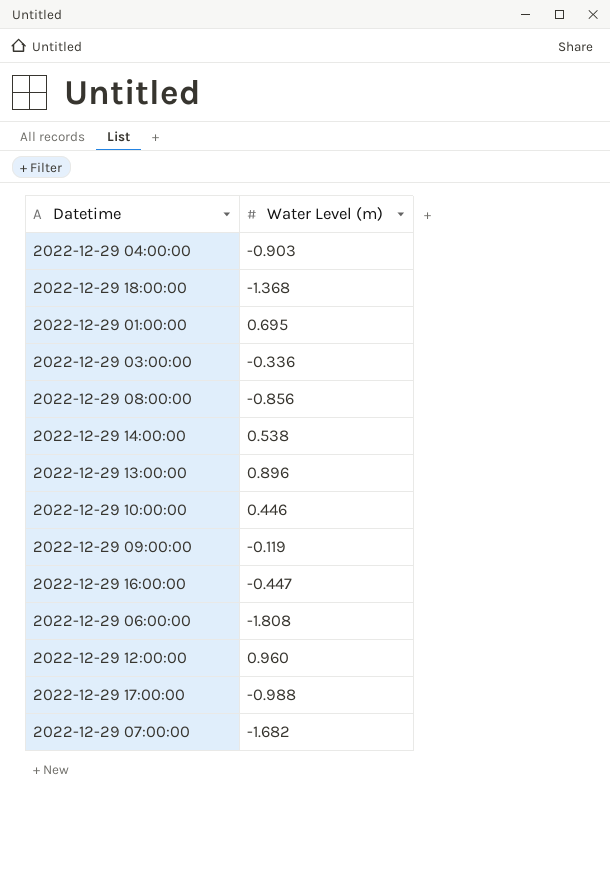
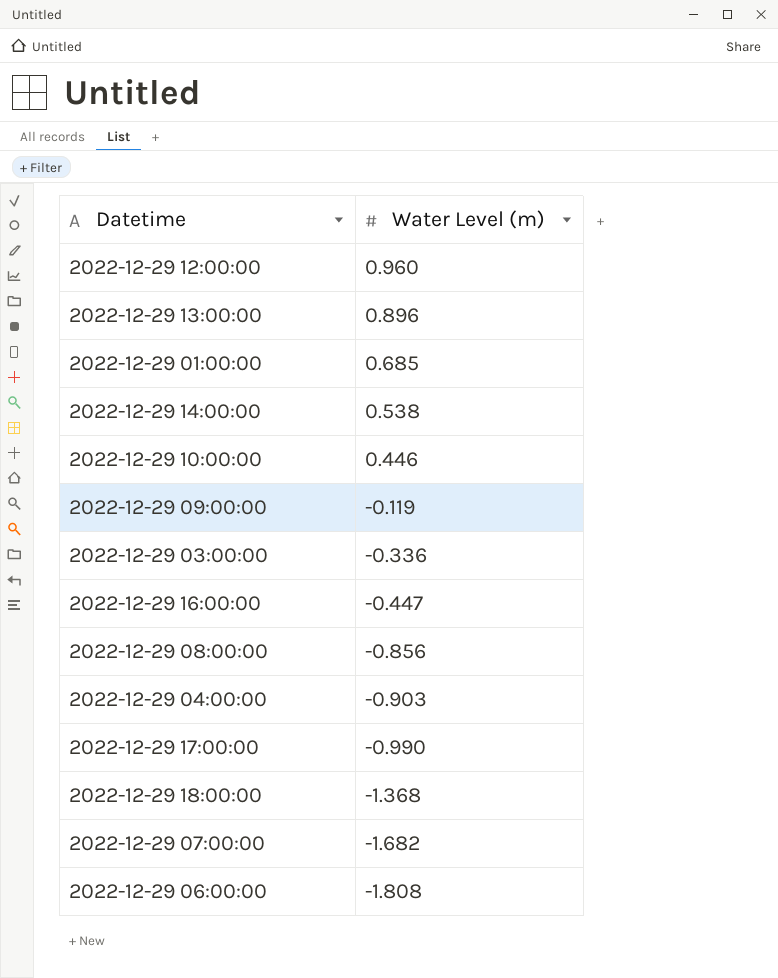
row order: none -> Water Level (m) descending
2022-12-29 01:00:00 | Water Level (m): 0.695 -> 0.685
2022-12-29 17:00:00 | Water Level (m): -0.988 -> -0.990

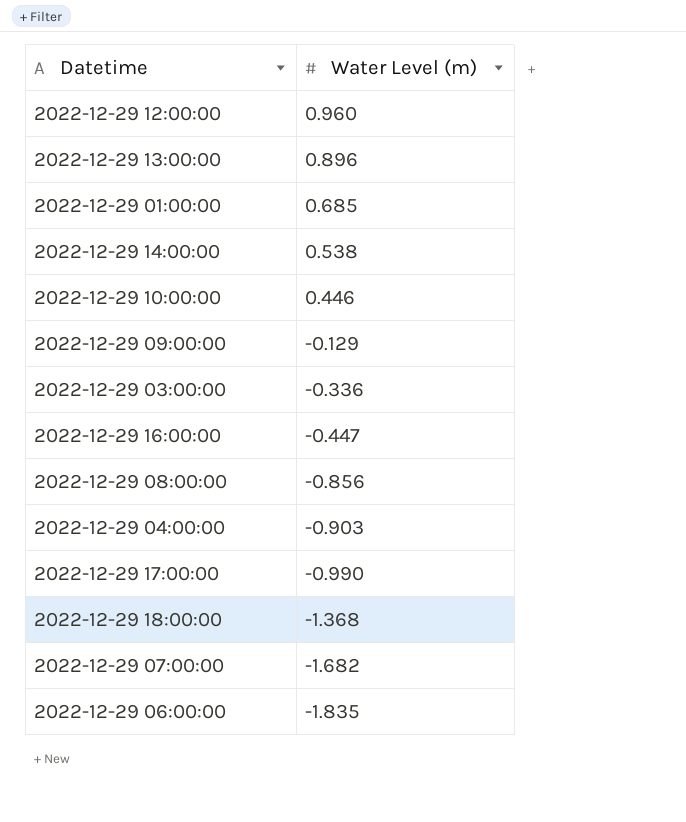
2022-12-29 09:00:00 | Water Level (m): -0.119 -> -0.129
2022-12-29 06:00:00 | Water Level (m): -1.808 -> -1.835

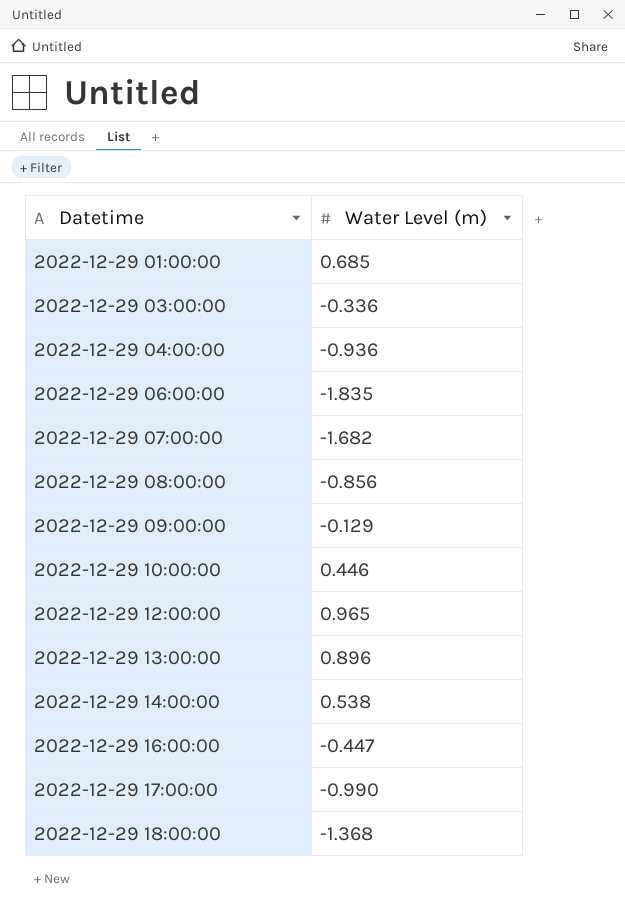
row order: Water Level (m) descending -> Datetime ascending
2022-12-29 04:00:00 | Water Level (m): -0.903 -> -0.936
2022-12-29 12:00:00 | Water Level (m): 0.960 -> 0.965

